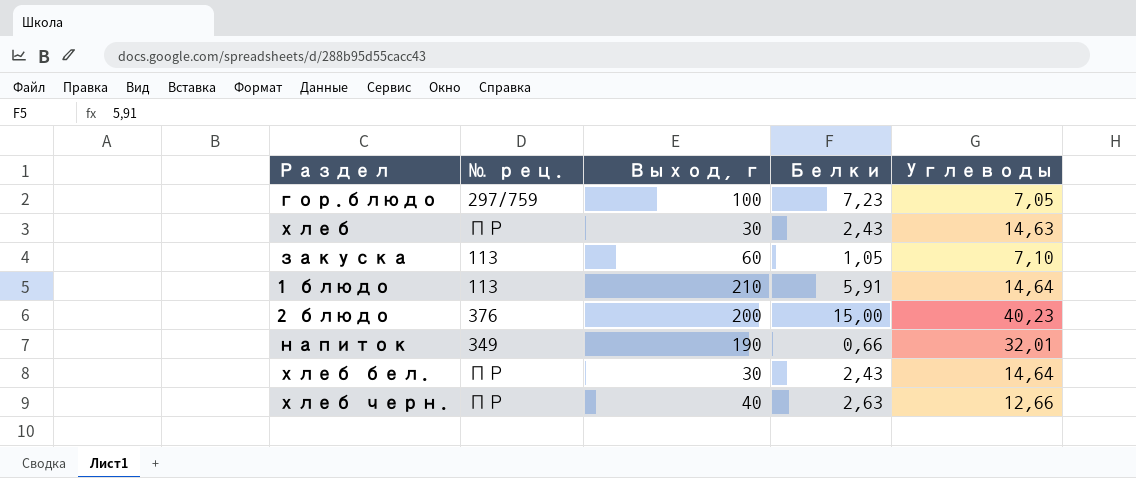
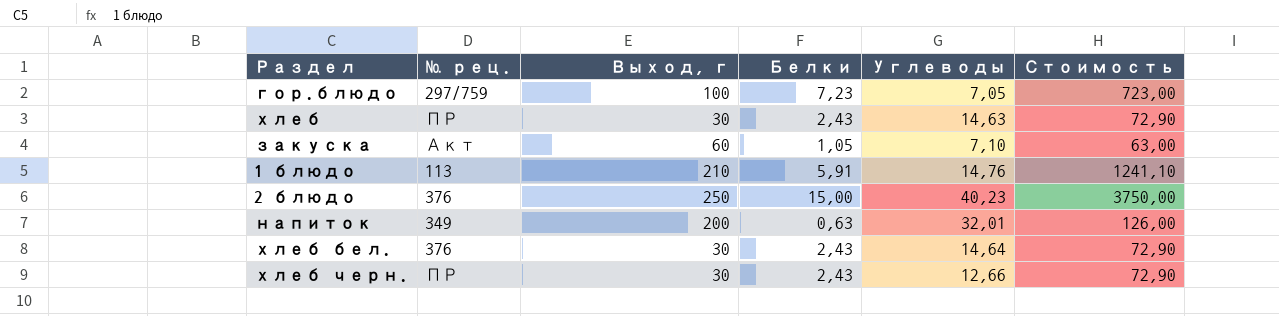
column Стоимость | formula: none -> [Выход, г] * [Белки]
закуска | № рец.: 113 -> Акт
1 блюдо | Углеводы: 14,64 -> 14,76
2 блюдо | Выход, г: 200 -> 250
напиток | Выход, г: 190 -> 200
напиток | Белки: 0,66 -> 0,63
хлеб бел. | № рец.: ПР -> 376
хлеб черн. | Выход, г: 40 -> 30
хлеб черн. | Белки: 2,63 -> 2,43

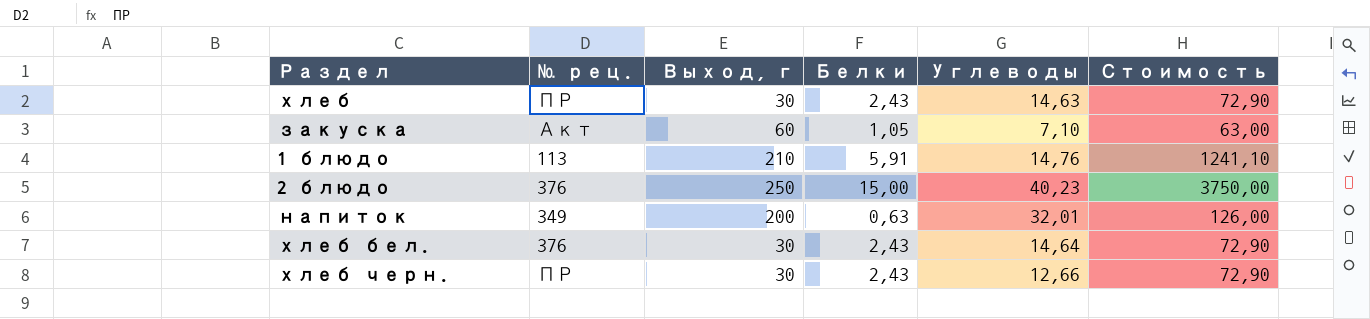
row гор.блюдо: 297/759 | 100 | 7,23 | 7,05 | 723,00 -> none

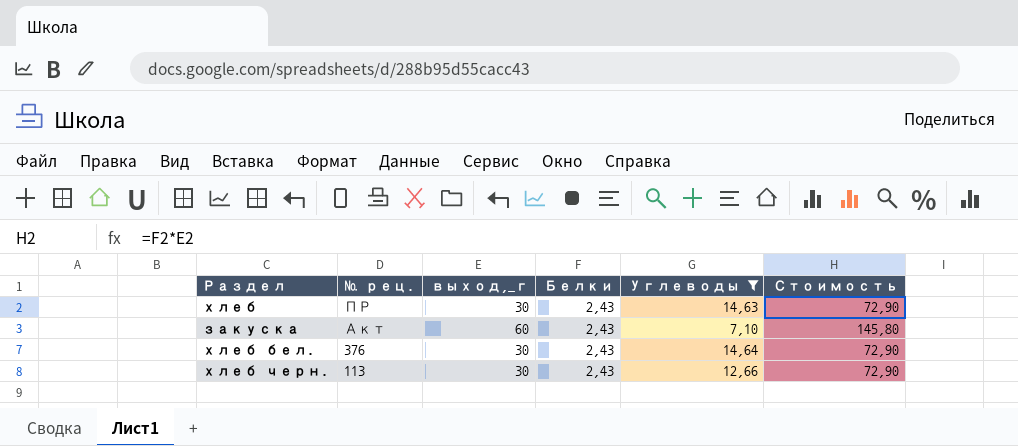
filter: none -> Углеводы <= 14,64
column name: Выход, г -> выход,_г
закуска | Белки: 1,05 -> 2,43
закуска | Стоимость: 63,00 -> 145,80
хлеб черн. | № рец.: ПР -> 113

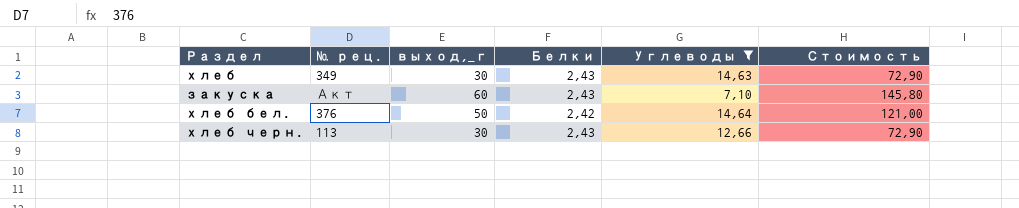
хлеб | № рец.: ПР -> 349
хлеб бел. | выход,_г: 30 -> 50
хлеб бел. | Белки: 2,43 -> 2,42
хлеб бел. | Стоимость: 72,90 -> 121,00

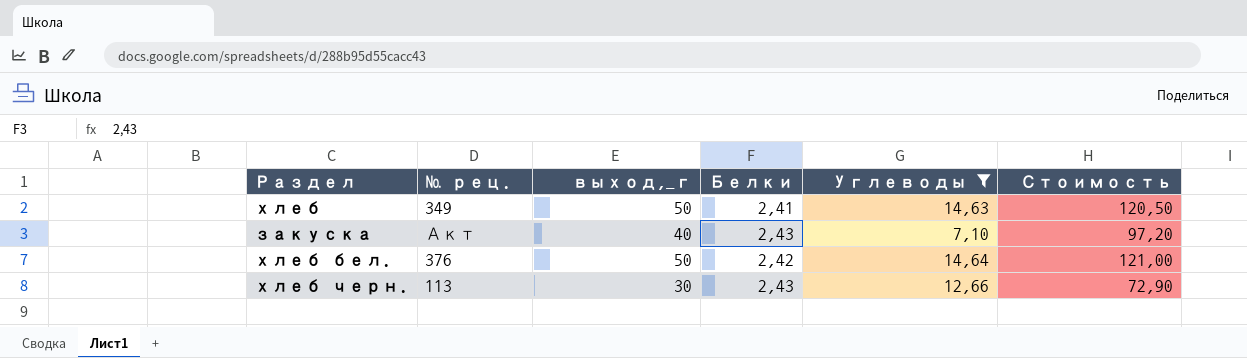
хлеб | выход,_г: 30 -> 50
хлеб | Белки: 2,43 -> 2,41
хлеб | Стоимость: 72,90 -> 120,50
закуска | выход,_г: 60 -> 40
закуска | Стоимость: 145,80 -> 97,20

